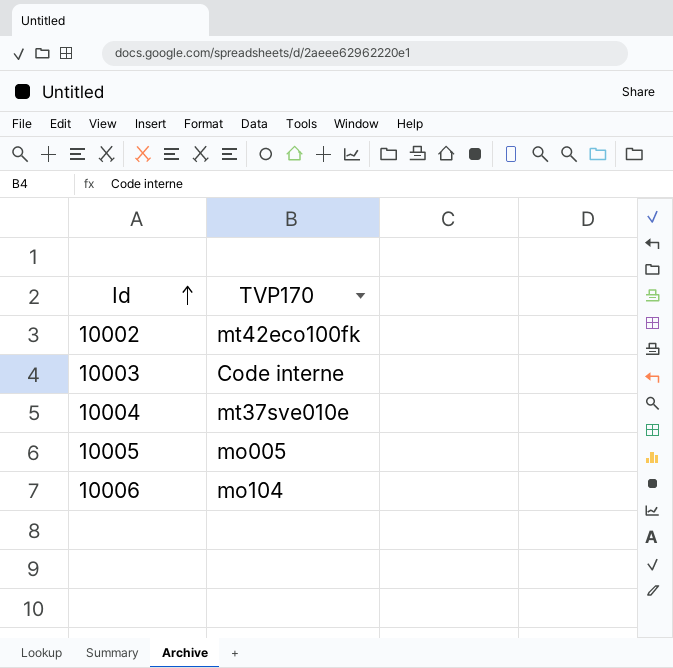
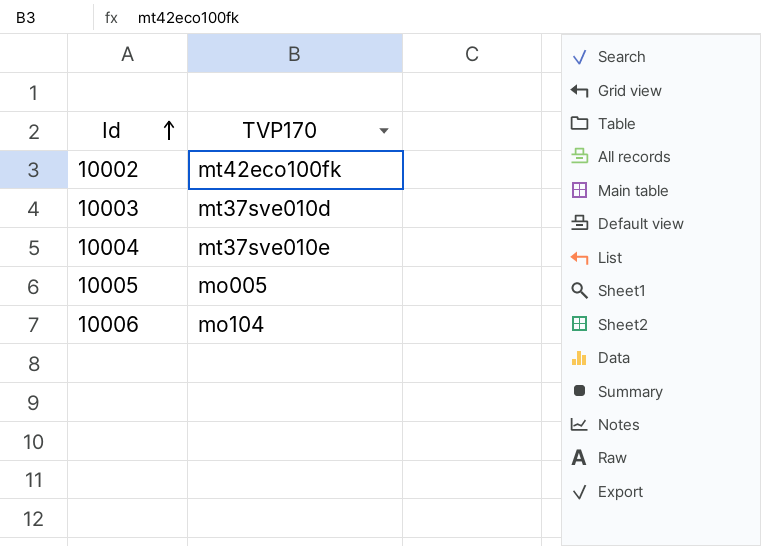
10003 | TVP170: Code interne -> mt37sve010d

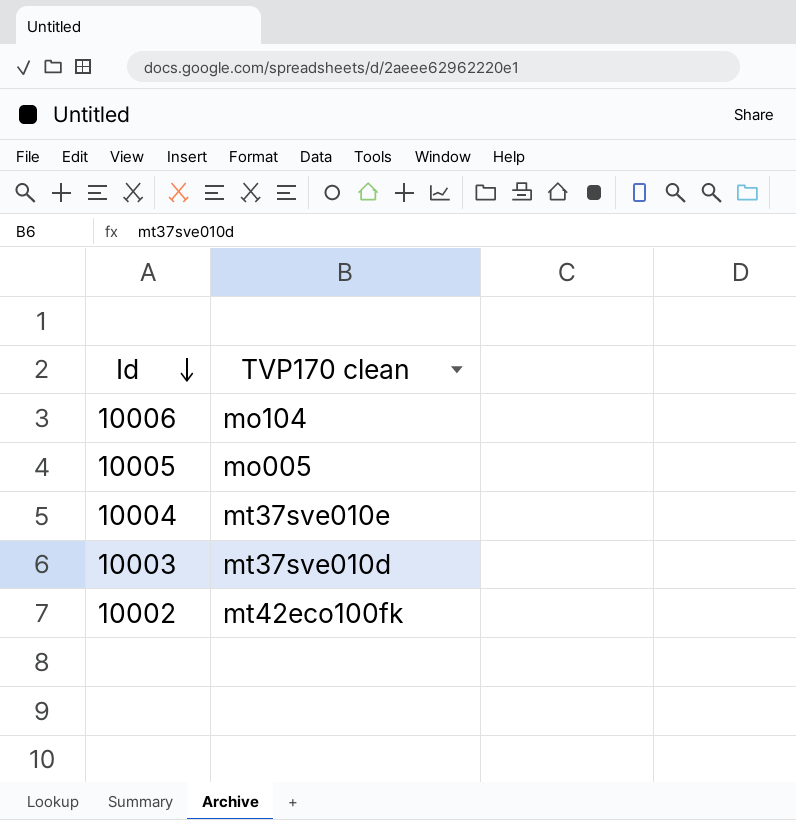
row order: Id ascending -> Id descending
column name: TVP170 -> TVP170 clean

